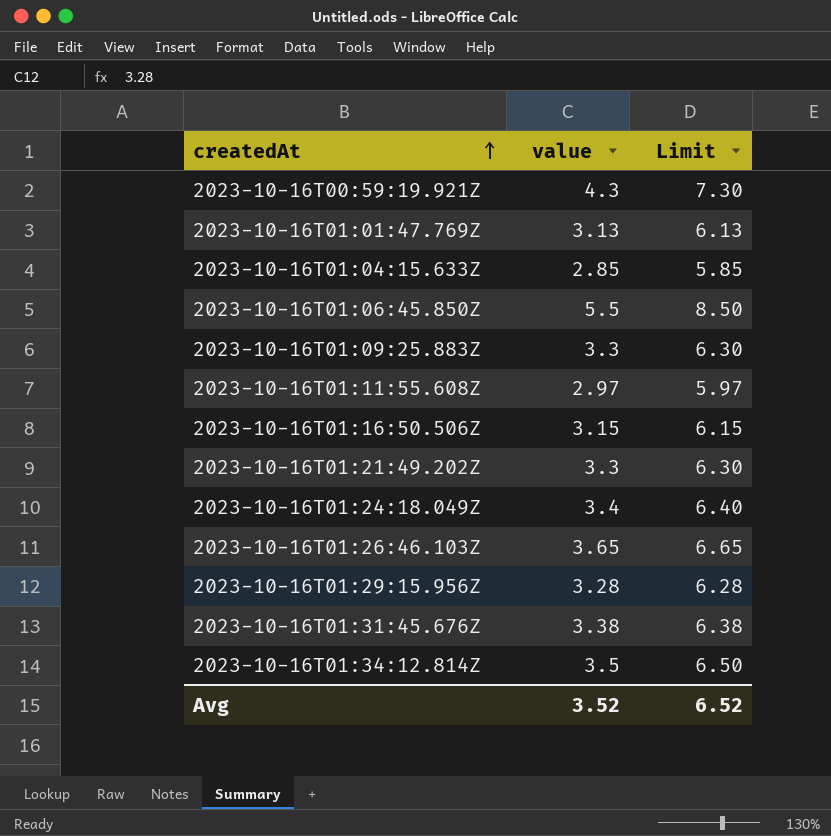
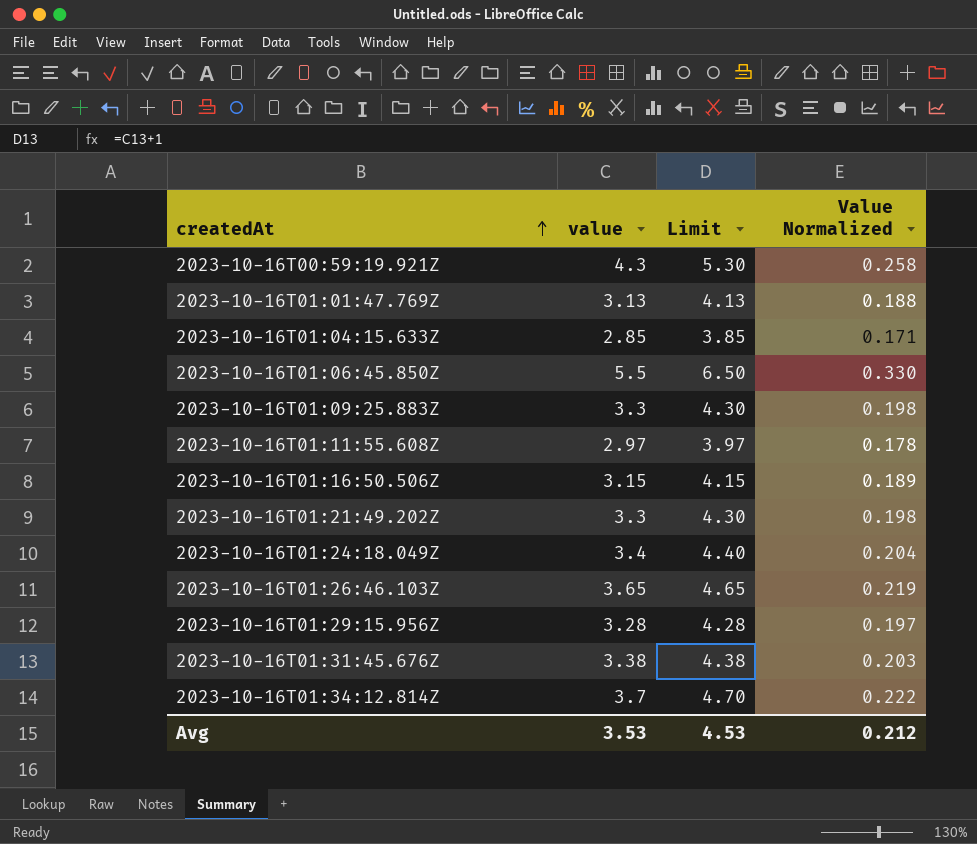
column Limit | formula: [value] + 3 -> [value] + 1
column Value Normalized | formula: none -> [value] * 0.06
2023-10-16T01:34:12.814Z | value: 3.5 -> 3.7
Avg | value: 3.52 -> 3.53
Avg | Limit: 6.52 -> 4.53

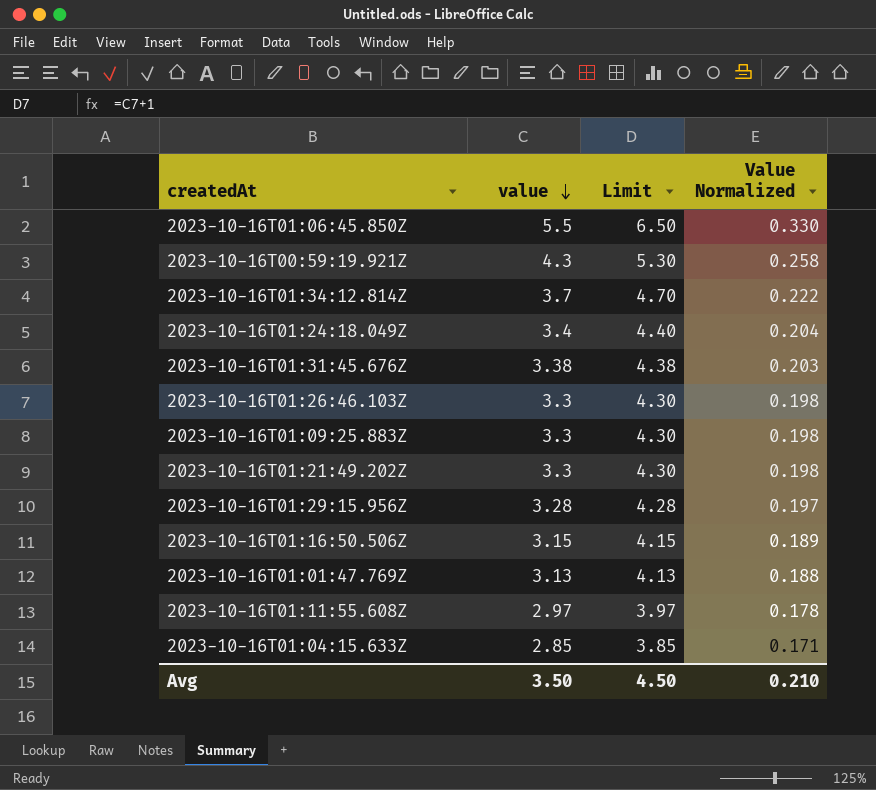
row order: createdAt ascending -> value descending
2023-10-16T01:26:46.103Z | value: 3.65 -> 3.3
2023-10-16T01:26:46.103Z | Limit: 4.65 -> 4.30
2023-10-16T01:26:46.103Z | Value Normalized: 0.219 -> 0.198
Avg | value: 3.53 -> 3.50
Avg | Limit: 4.53 -> 4.50
Avg | Value Normalized: 0.212 -> 0.210

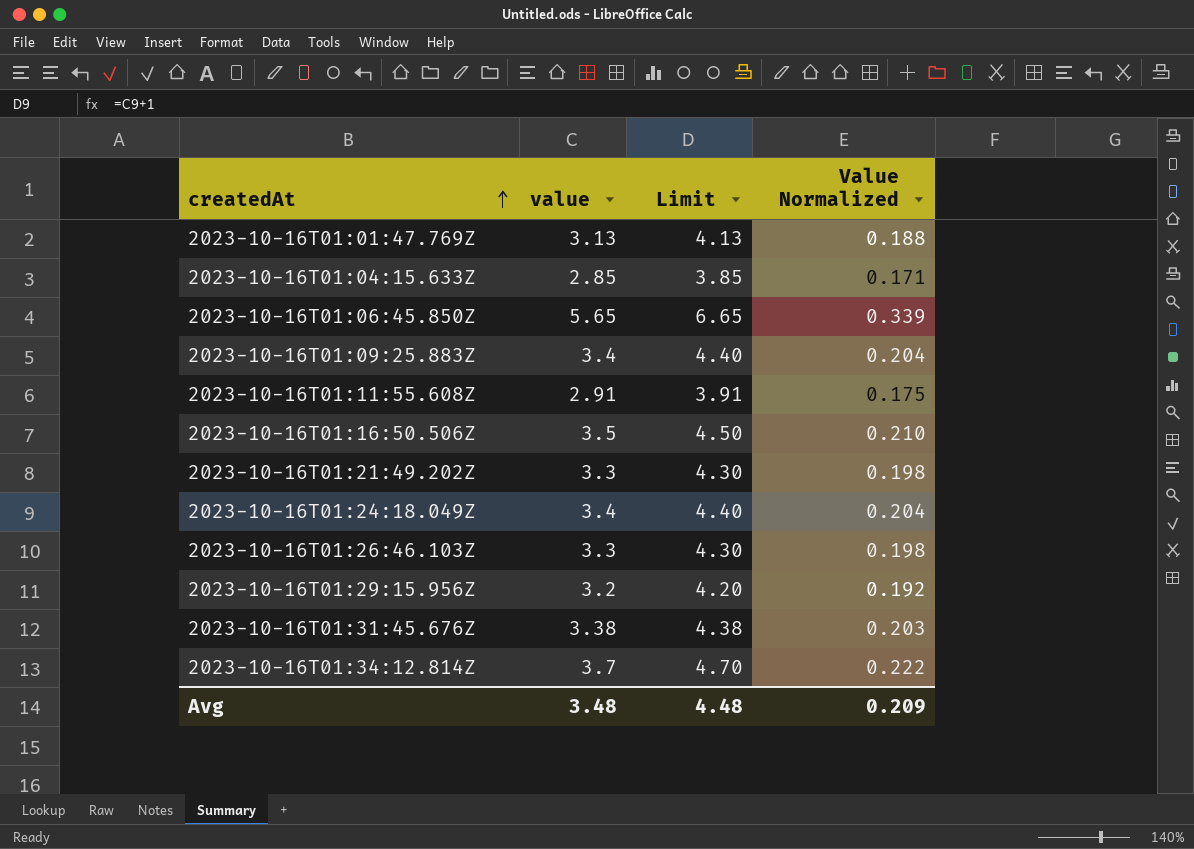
row order: value descending -> createdAt ascending
row 2023-10-16T00:59:19.921Z: 4.3 | 5.30 | 0.258 -> none
2023-10-16T01:06:45.850Z | value: 5.5 -> 5.65
2023-10-16T01:06:45.850Z | Limit: 6.50 -> 6.65
2023-10-16T01:06:45.850Z | Value Normalized: 0.330 -> 0.339
2023-10-16T01:09:25.883Z | value: 3.3 -> 3.4
2023-10-16T01:09:25.883Z | Limit: 4.30 -> 4.40
2023-10-16T01:09:25.883Z | Value Normalized: 0.198 -> 0.204
2023-10-16T01:11:55.608Z | value: 2.97 -> 2.91
2023-10-16T01:11:55.608Z | Limit: 3.97 -> 3.91
2023-10-16T01:11:55.608Z | Value Normalized: 0.178 -> 0.175
2023-10-16T01:16:50.506Z | value: 3.15 -> 3.5
2023-10-16T01:16:50.506Z | Limit: 4.15 -> 4.50
2023-10-16T01:16:50.506Z | Value Normalized: 0.189 -> 0.210
2023-10-16T01:29:15.956Z | value: 3.28 -> 3.2
2023-10-16T01:29:15.956Z | Limit: 4.28 -> 4.20
2023-10-16T01:29:15.956Z | Value Normalized: 0.197 -> 0.192
Avg | value: 3.50 -> 3.48
Avg | Limit: 4.50 -> 4.48
Avg | Value Normalized: 0.210 -> 0.209

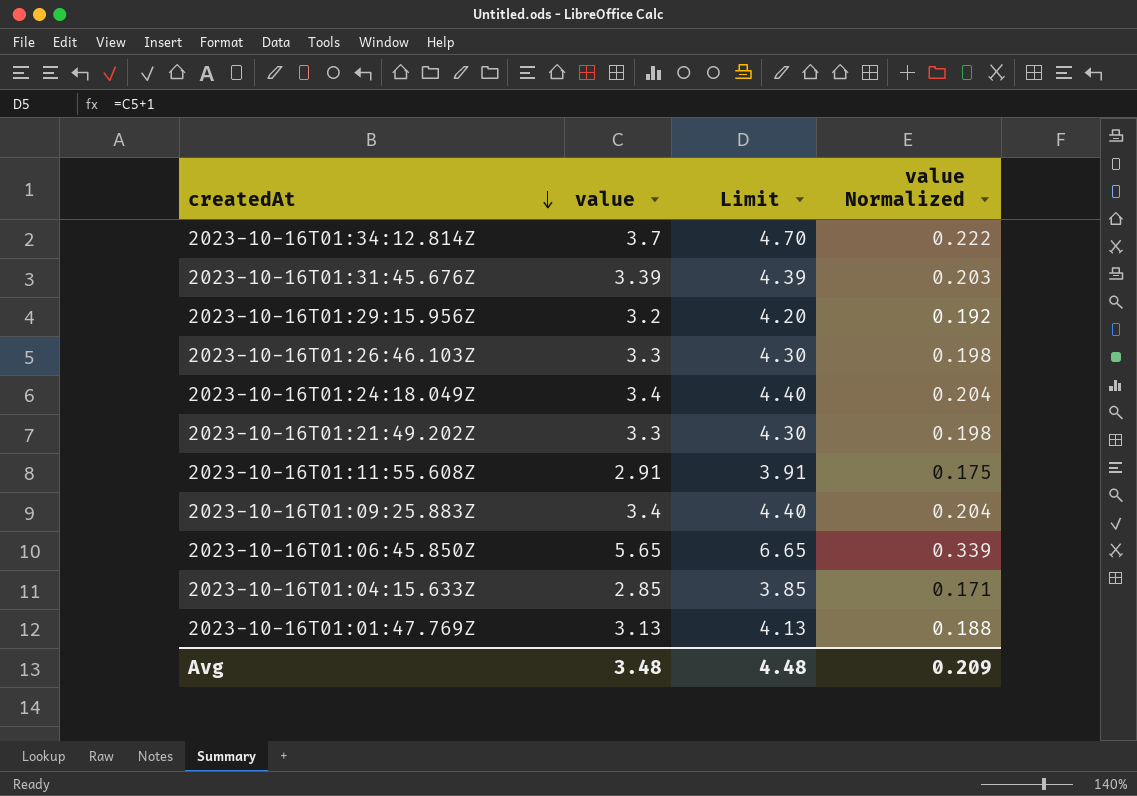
row order: createdAt ascending -> createdAt descending
column name: Value Normalized -> value Normalized
row 2023-10-16T01:16:50.506Z: 3.5 | 4.50 | 0.210 -> none
2023-10-16T01:31:45.676Z | value: 3.38 -> 3.39
2023-10-16T01:31:45.676Z | Limit: 4.38 -> 4.39

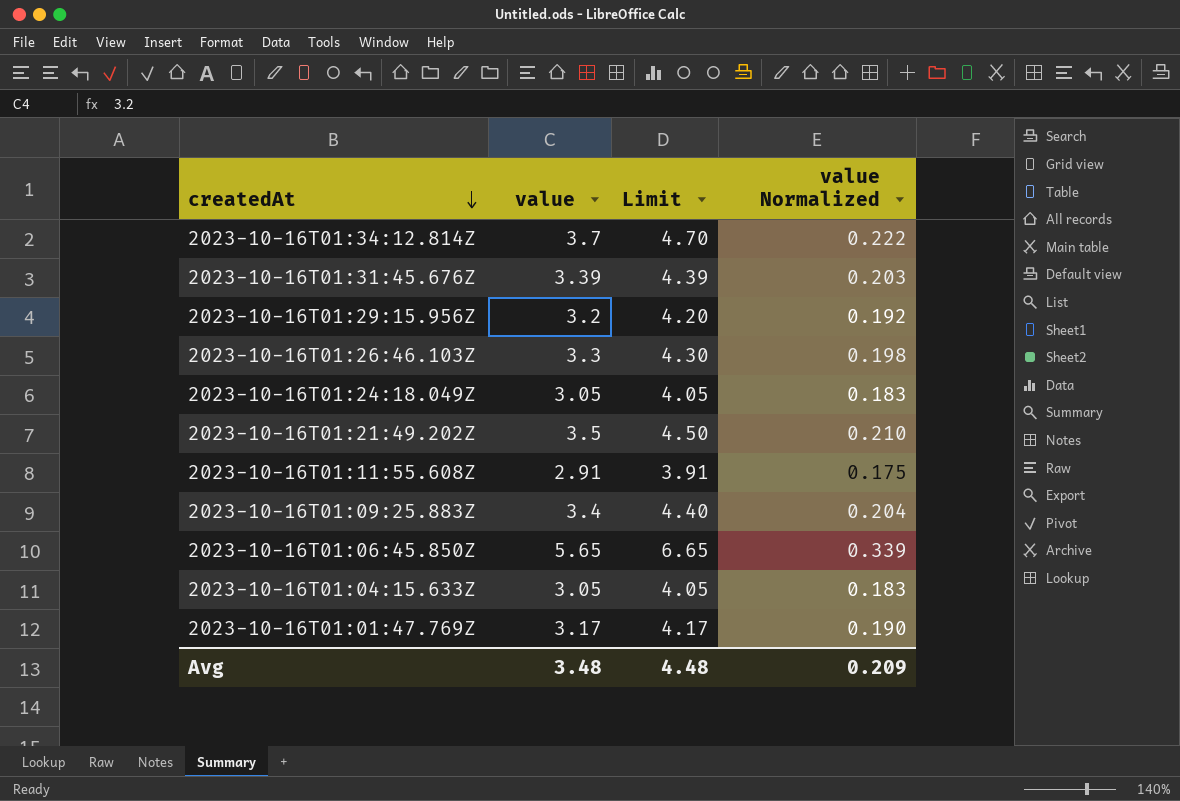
2023-10-16T01:24:18.049Z | value: 3.4 -> 3.05
2023-10-16T01:24:18.049Z | Limit: 4.40 -> 4.05
2023-10-16T01:24:18.049Z | value Normalized: 0.204 -> 0.183
2023-10-16T01:21:49.202Z | value: 3.3 -> 3.5
2023-10-16T01:21:49.202Z | Limit: 4.30 -> 4.50
2023-10-16T01:21:49.202Z | value Normalized: 0.198 -> 0.210
2023-10-16T01:04:15.633Z | value: 2.85 -> 3.05
2023-10-16T01:04:15.633Z | Limit: 3.85 -> 4.05
2023-10-16T01:04:15.633Z | value Normalized: 0.171 -> 0.183
2023-10-16T01:01:47.769Z | value: 3.13 -> 3.17
2023-10-16T01:01:47.769Z | Limit: 4.13 -> 4.17
2023-10-16T01:01:47.769Z | value Normalized: 0.188 -> 0.190

